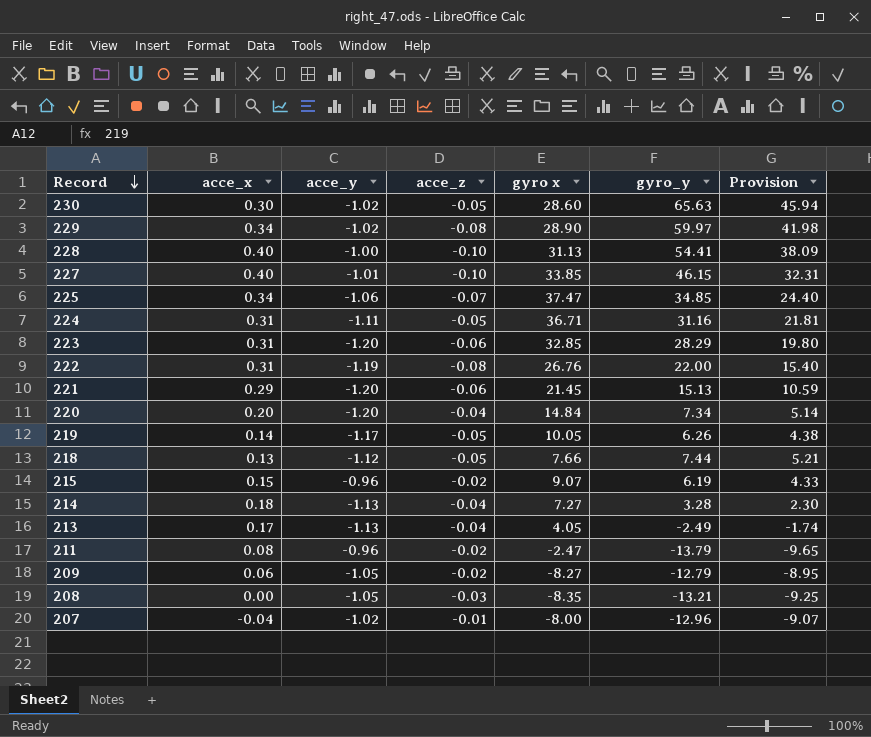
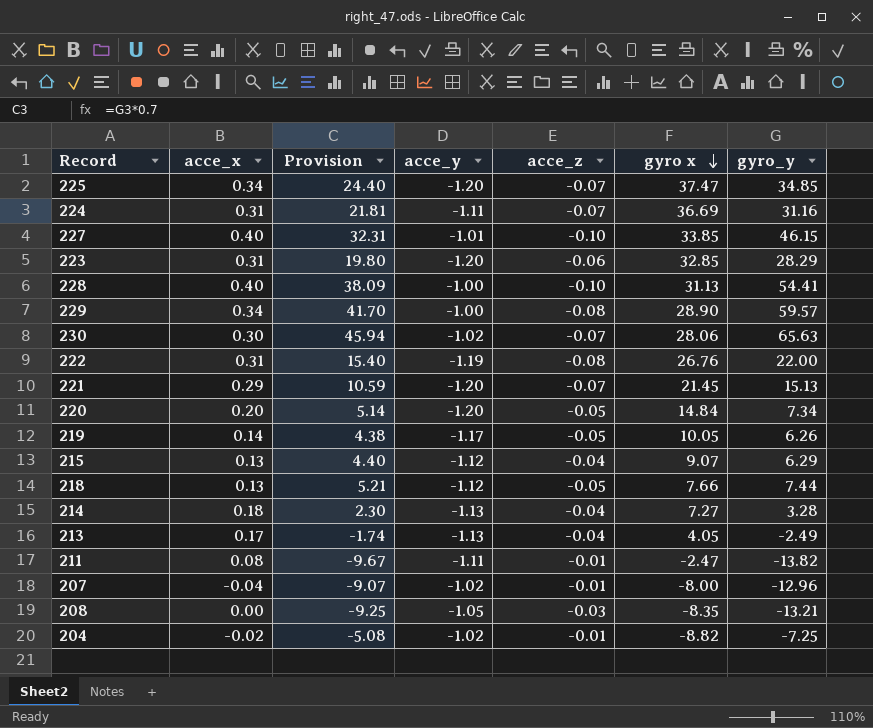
row order: Record descending -> gyro x descending
column Provision | position: 7 -> 3
row 209: 0.06 | -1.05 | -0.02 | -8.27 | -12.79 | -8.95 -> none
225 | acce_y: -1.06 -> -1.20
224 | acce_z: -0.05 -> -0.07
224 | gyro x: 36.71 -> 36.69
229 | Provision: 41.98 -> 41.70
229 | acce_y: -1.02 -> -1.00
229 | gyro_y: 59.97 -> 59.57
230 | acce_z: -0.05 -> -0.07
230 | gyro x: 28.60 -> 28.06
221 | acce_z: -0.06 -> -0.07
220 | acce_z: -0.04 -> -0.05
215 | acce_x: 0.15 -> 0.13
215 | Provision: 4.33 -> 4.40
215 | acce_y: -0.96 -> -1.12
215 | acce_z: -0.02 -> -0.04
215 | gyro_y: 6.19 -> 6.29
211 | Provision: -9.65 -> -9.67
211 | acce_y: -0.96 -> -1.11
211 | acce_z: -0.02 -> -0.01
211 | gyro_y: -13.79 -> -13.82
row 204: none -> -0.02 | -5.08 | -1.02 | -0.01 | -8.82 | -7.25

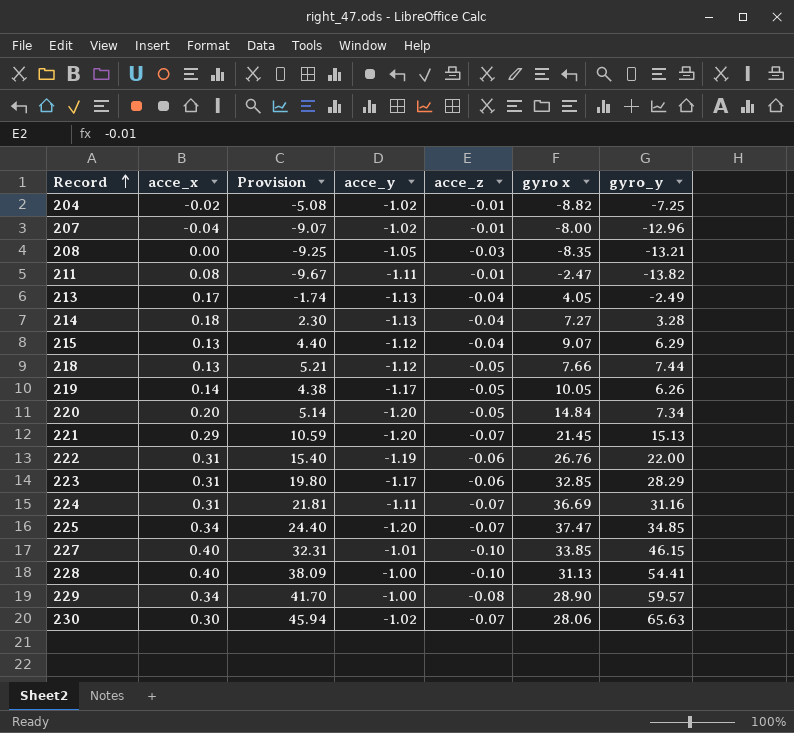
row order: gyro x descending -> Record ascending
222 | acce_z: -0.08 -> -0.06
223 | acce_y: -1.20 -> -1.17

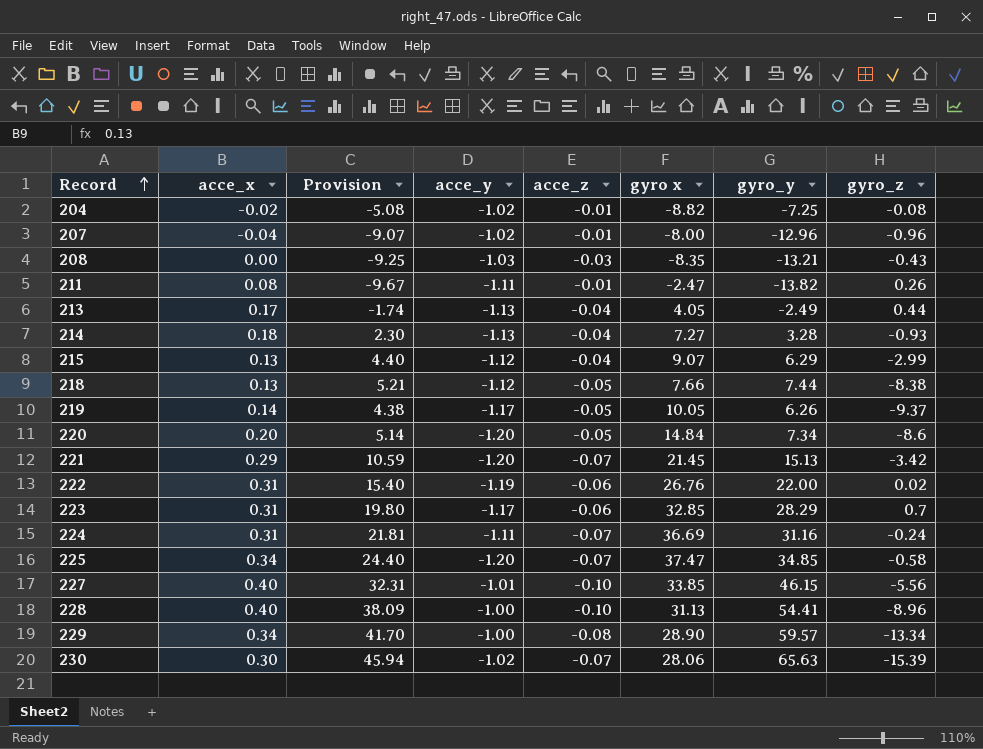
column gyro_z | position: none -> 8
208 | acce_y: -1.05 -> -1.03

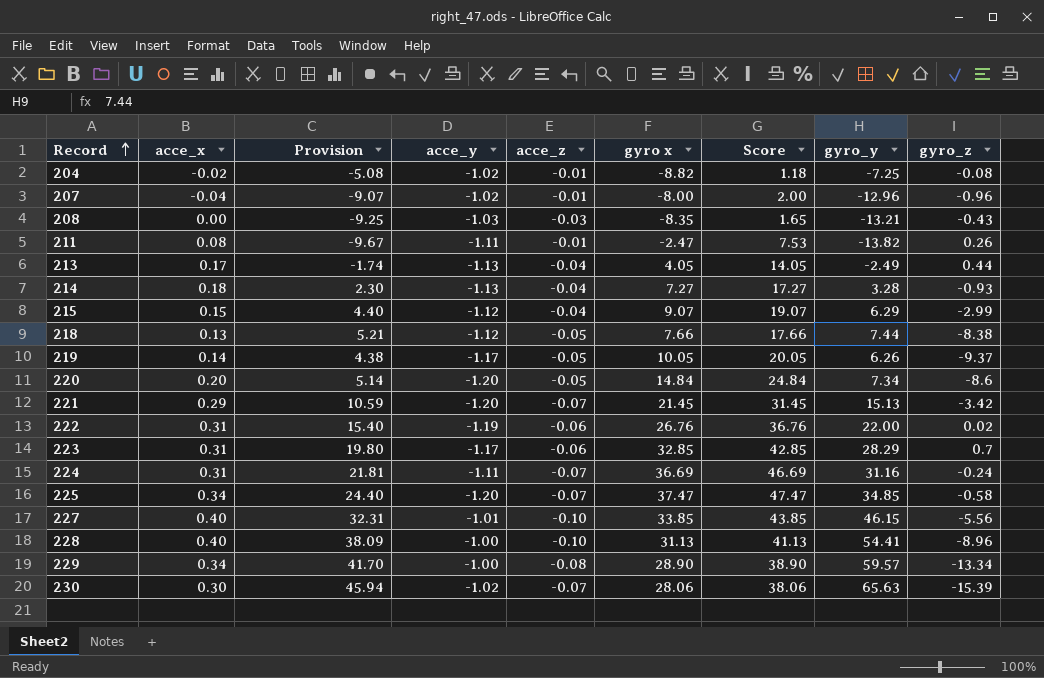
column Score | formula: none -> [gyro x] + 10
215 | acce_x: 0.13 -> 0.15

